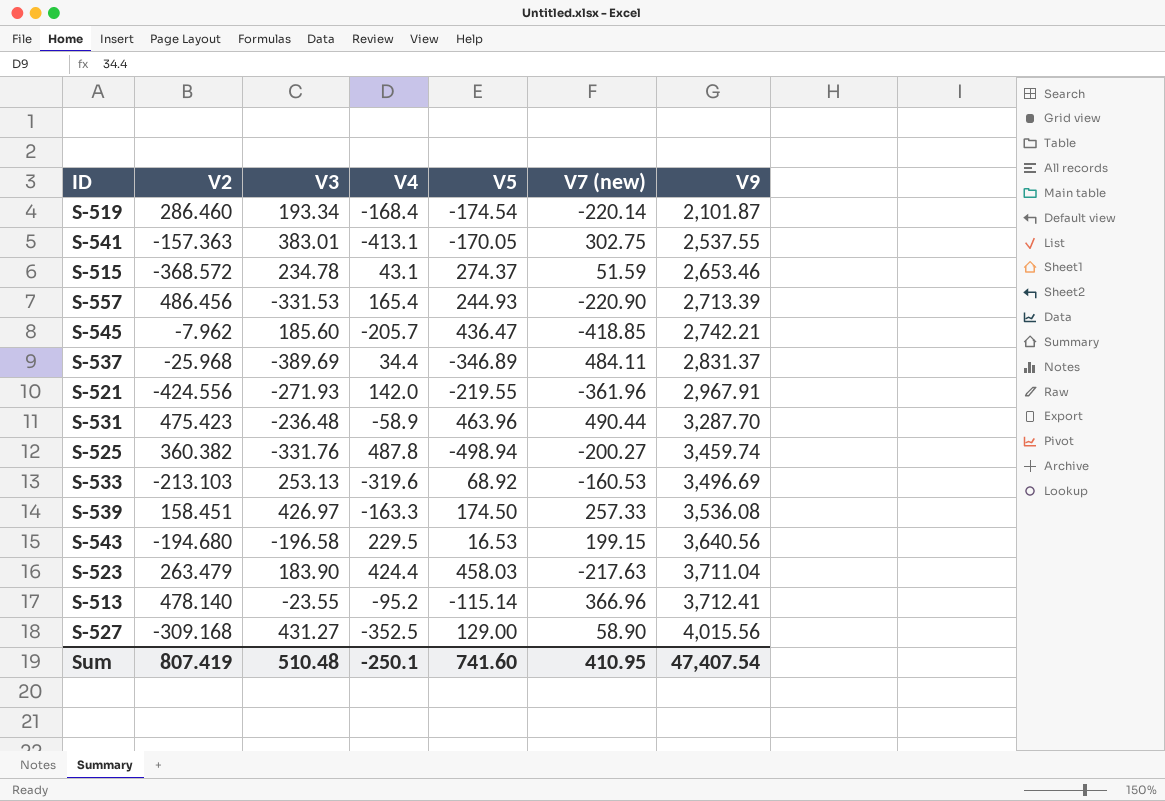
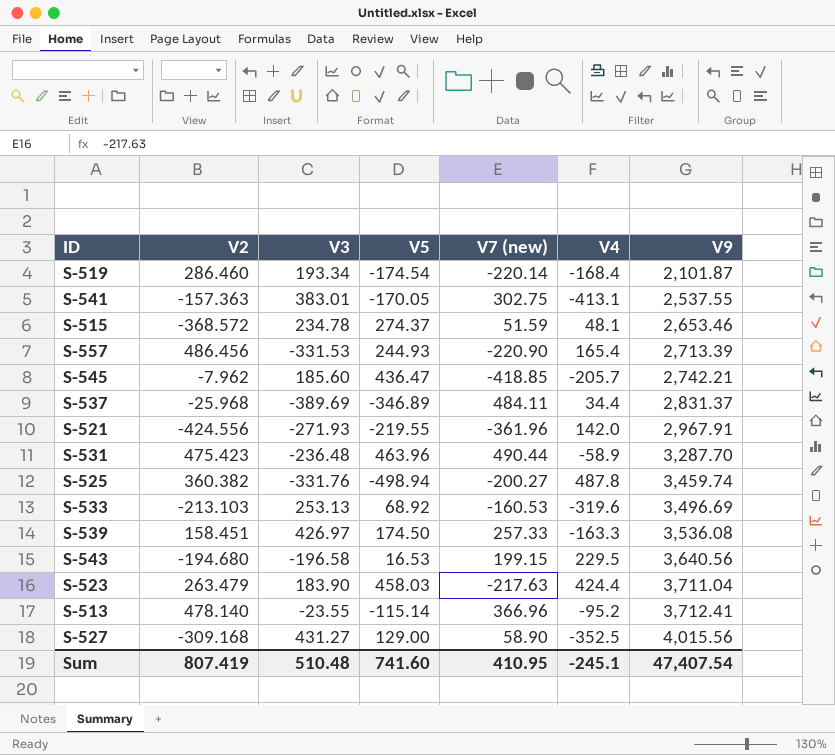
column V4 | position: 4 -> 6
S-515 | V4: 43.1 -> 48.1
Sum | V4: -250.1 -> -245.1

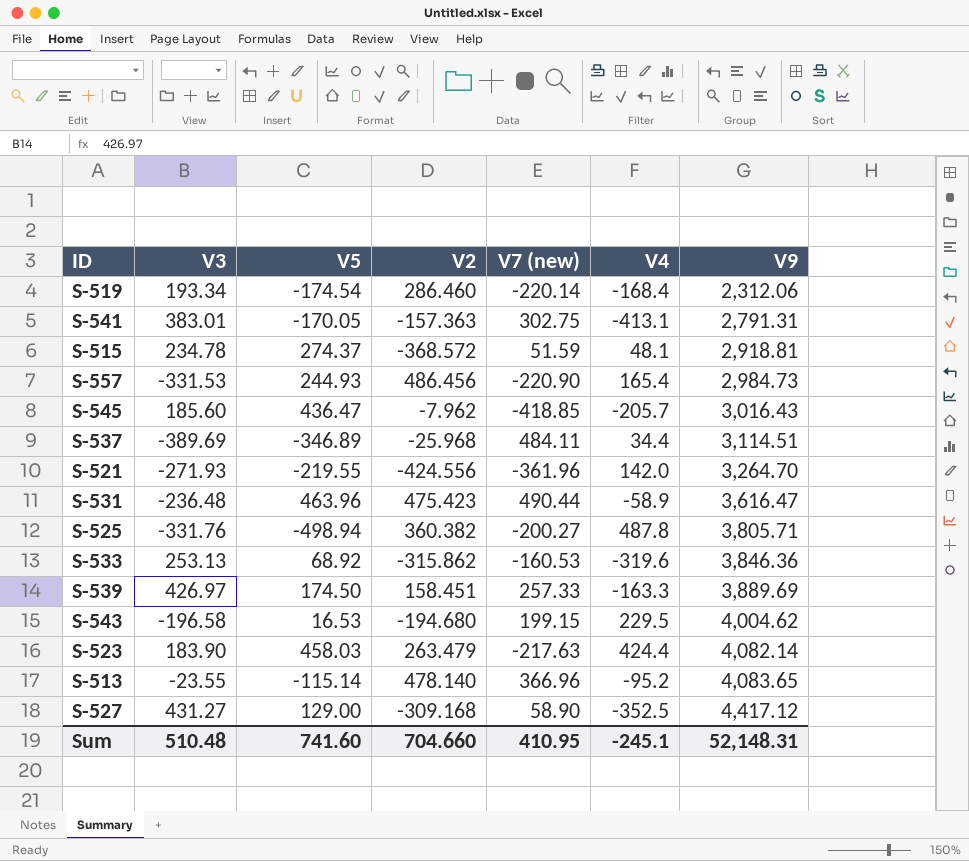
column V2 | position: 2 -> 4
S-519 | V9: 2,101.87 -> 2,312.06
S-541 | V9: 2,537.55 -> 2,791.31
S-515 | V9: 2,653.46 -> 2,918.81
S-557 | V9: 2,713.39 -> 2,984.73
S-545 | V9: 2,742.21 -> 3,016.43
S-537 | V9: 2,831.37 -> 3,114.51
S-521 | V9: 2,967.91 -> 3,264.70
S-531 | V9: 3,287.70 -> 3,616.47
S-525 | V9: 3,459.74 -> 3,805.71
S-533 | V2: -213.103 -> -315.862
S-533 | V9: 3,496.69 -> 3,846.36
S-539 | V9: 3,536.08 -> 3,889.69
S-543 | V9: 3,640.56 -> 4,004.62
S-523 | V9: 3,711.04 -> 4,082.14
S-513 | V9: 3,712.41 -> 4,083.65
S-527 | V9: 4,015.56 -> 4,417.12
Sum | V2: 807.419 -> 704.660
Sum | V9: 47,407.54 -> 52,148.31

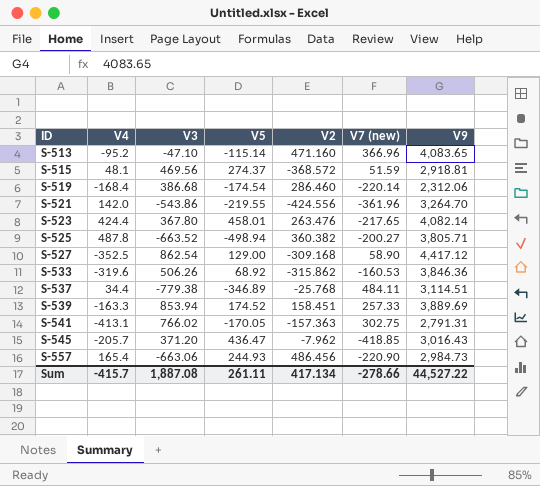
row order: V9 ascending -> ID ascending
column V4 | position: 6 -> 2
row S-531: -236.48 | 463.96 | 475.423 | 490.44 | -58.9 | 3,616.47 -> none
row S-543: -196.58 | 16.53 | -194.680 | 199.15 | 229.5 | 4,004.62 -> none
S-513 | V3: -23.55 -> -47.10
S-513 | V2: 478.140 -> 471.160
S-515 | V3: 234.78 -> 469.56
S-519 | V3: 193.34 -> 386.68
S-521 | V3: -271.93 -> -543.86
S-523 | V3: 183.90 -> 367.80
S-523 | V5: 458.03 -> 458.01
S-523 | V2: 263.479 -> 263.476
S-523 | V7 (new): -217.63 -> -217.65
S-525 | V3: -331.76 -> -663.52
S-527 | V3: 431.27 -> 862.54
S-533 | V3: 253.13 -> 506.26
S-537 | V3: -389.69 -> -779.38
S-537 | V2: -25.968 -> -25.768
S-539 | V3: 426.97 -> 853.94
S-539 | V5: 174.50 -> 174.52
S-541 | V3: 383.01 -> 766.02
S-545 | V3: 185.60 -> 371.20
S-557 | V3: -331.53 -> -663.06
Sum | V4: -245.1 -> -415.7
Sum | V3: 510.48 -> 1,887.08
Sum | V5: 741.60 -> 261.11
Sum | V2: 704.660 -> 417.134
Sum | V7 (new): 410.95 -> -278.66
Sum | V9: 52,148.31 -> 44,527.22

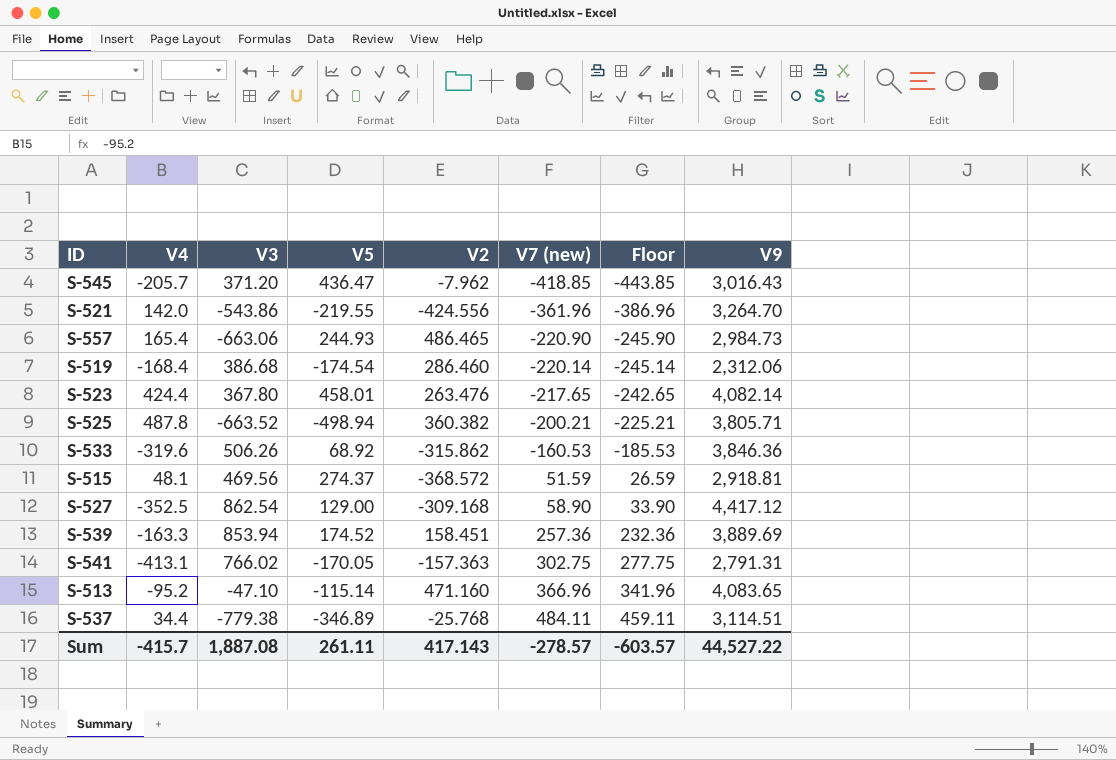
row order: ID ascending -> V7 (new) ascending
column Floor | formula: none -> [V7 (new)] - 25
S-557 | V2: 486.456 -> 486.465
S-525 | V7 (new): -200.27 -> -200.21
S-539 | V7 (new): 257.33 -> 257.36
Sum | V2: 417.134 -> 417.143
Sum | V7 (new): -278.66 -> -278.57

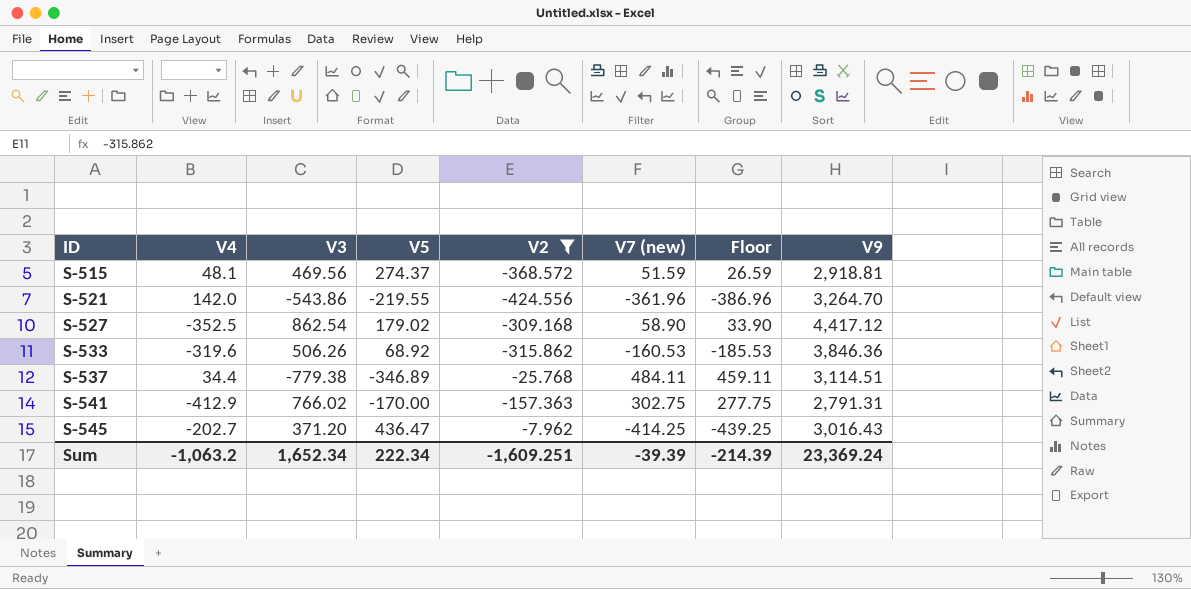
filter: none -> V2 <= -7.962
row order: V7 (new) ascending -> ID ascending
S-527 | V5: 129.00 -> 179.02
S-541 | V4: -413.1 -> -412.9
S-541 | V5: -170.05 -> -170.00
S-545 | V4: -205.7 -> -202.7
S-545 | V7 (new): -418.85 -> -414.25
S-545 | Floor: -443.85 -> -439.25
Sum | V4: -415.7 -> -1,063.2
Sum | V3: 1,887.08 -> 1,652.34
Sum | V5: 261.11 -> 222.34
Sum | V2: 417.143 -> -1,609.251
Sum | V7 (new): -278.57 -> -39.39
Sum | Floor: -603.57 -> -214.39
Sum | V9: 44,527.22 -> 23,369.24

